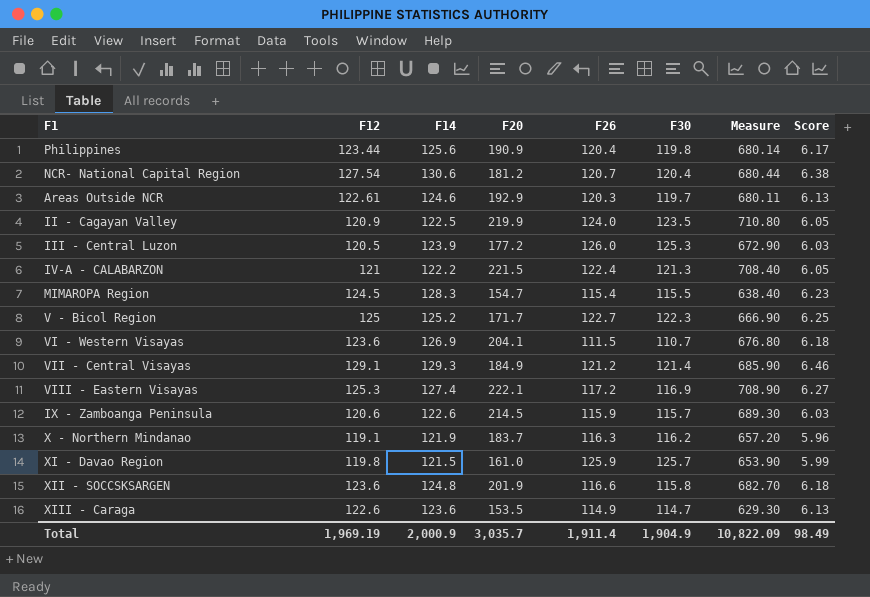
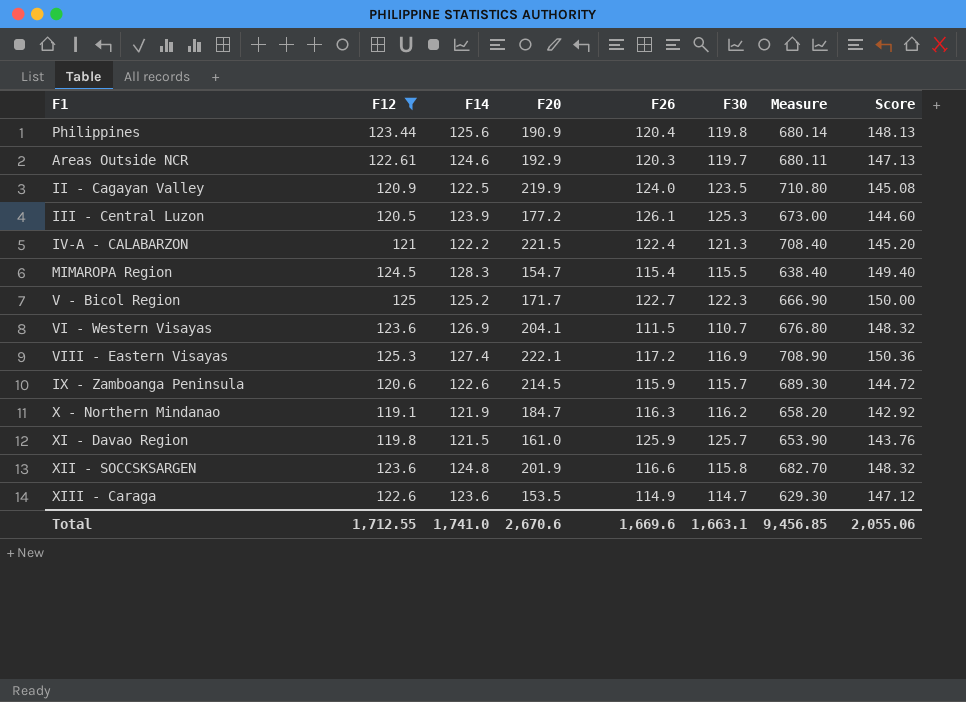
filter: none -> F12 <= 125.3
column Score | formula: [F12] * 0.05 -> [F12] * 1.2
III - Central Luzon | F26: 126.0 -> 126.1
III - Central Luzon | Measure: 672.90 -> 673.00
X - Northern Mindanao | F20: 183.7 -> 184.7
X - Northern Mindanao | Measure: 657.20 -> 658.20
Total | F12: 1,969.19 -> 1,712.55
Total | F14: 2,000.9 -> 1,741.0
Total | F20: 3,035.7 -> 2,670.6
Total | F26: 1,911.4 -> 1,669.6
Total | F30: 1,904.9 -> 1,663.1
Total | Measure: 10,822.09 -> 9,456.85
Total | Score: 98.49 -> 2,055.06

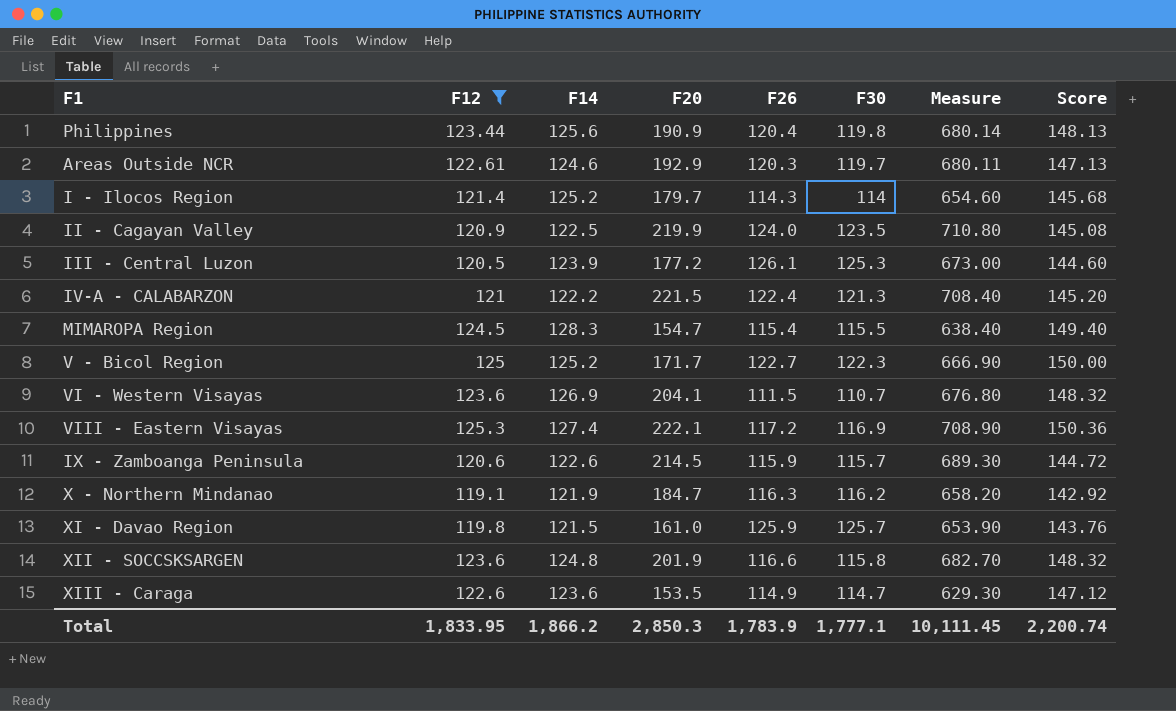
row I - Ilocos Region: none -> 121.4 | 125.2 | 179.7 | 114.3 | 114 | 654.60 | 145.68
Total | F12: 1,712.55 -> 1,833.95
Total | F14: 1,741.0 -> 1,866.2
Total | F20: 2,670.6 -> 2,850.3
Total | F26: 1,669.6 -> 1,783.9
Total | F30: 1,663.1 -> 1,777.1
Total | Measure: 9,456.85 -> 10,111.45
Total | Score: 2,055.06 -> 2,200.74

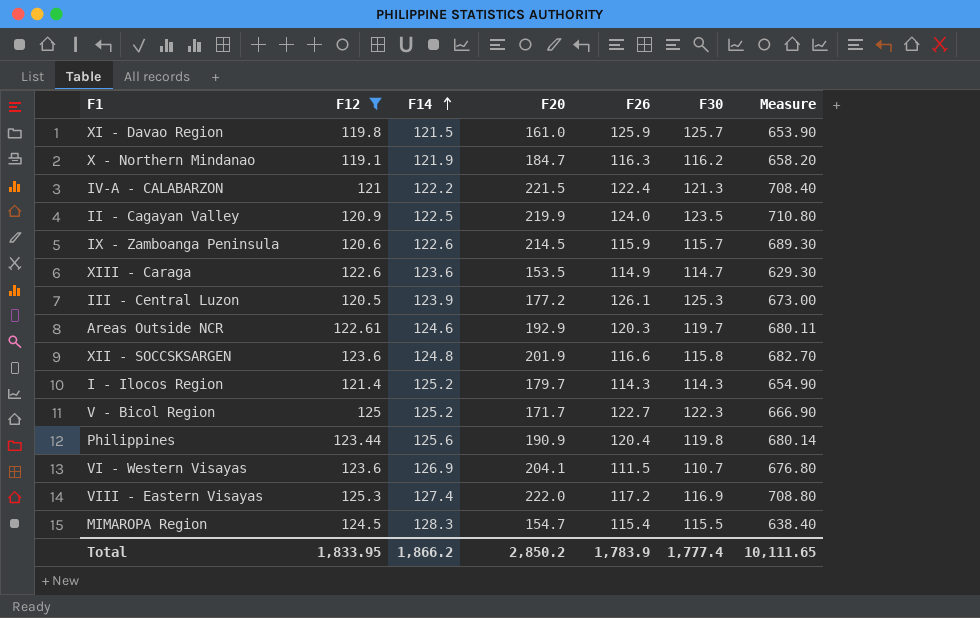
row order: none -> F14 ascending
column Score | formula: [F12] * 1.2 -> none
I - Ilocos Region | F30: 114 -> 114.3
I - Ilocos Region | Measure: 654.60 -> 654.90
VIII - Eastern Visayas | F20: 222.1 -> 222.0
VIII - Eastern Visayas | Measure: 708.90 -> 708.80
Total | F20: 2,850.3 -> 2,850.2
Total | F30: 1,777.1 -> 1,777.4
Total | Measure: 10,111.45 -> 10,111.65

